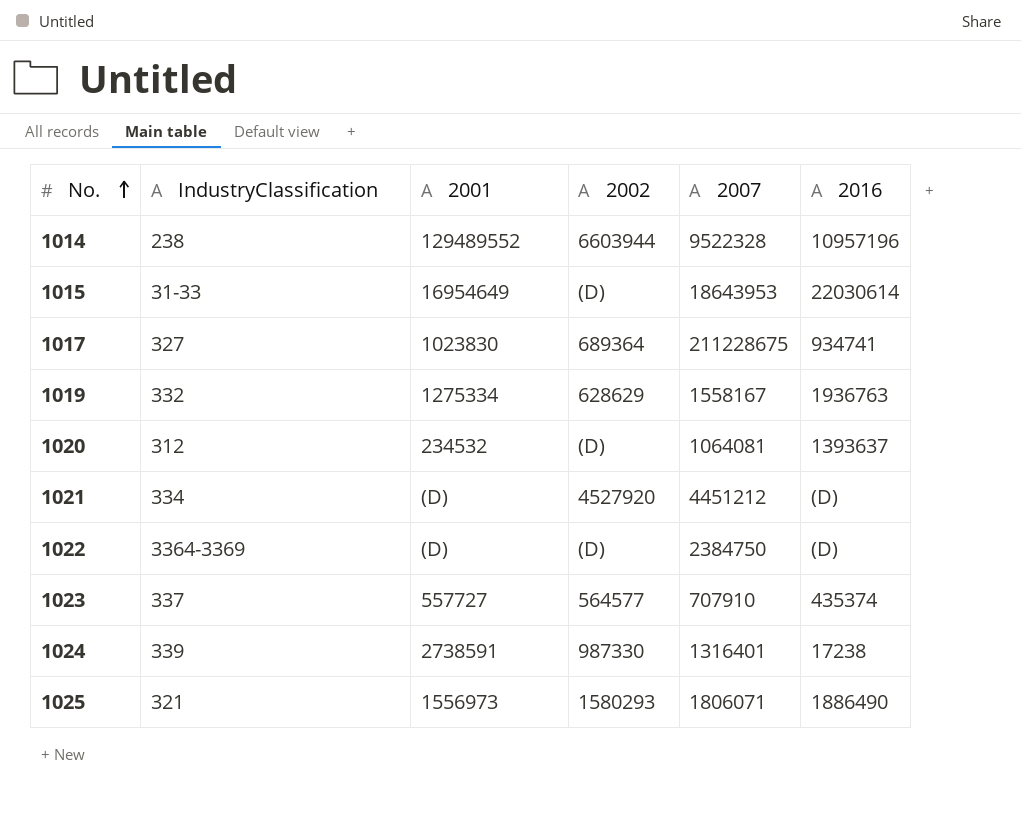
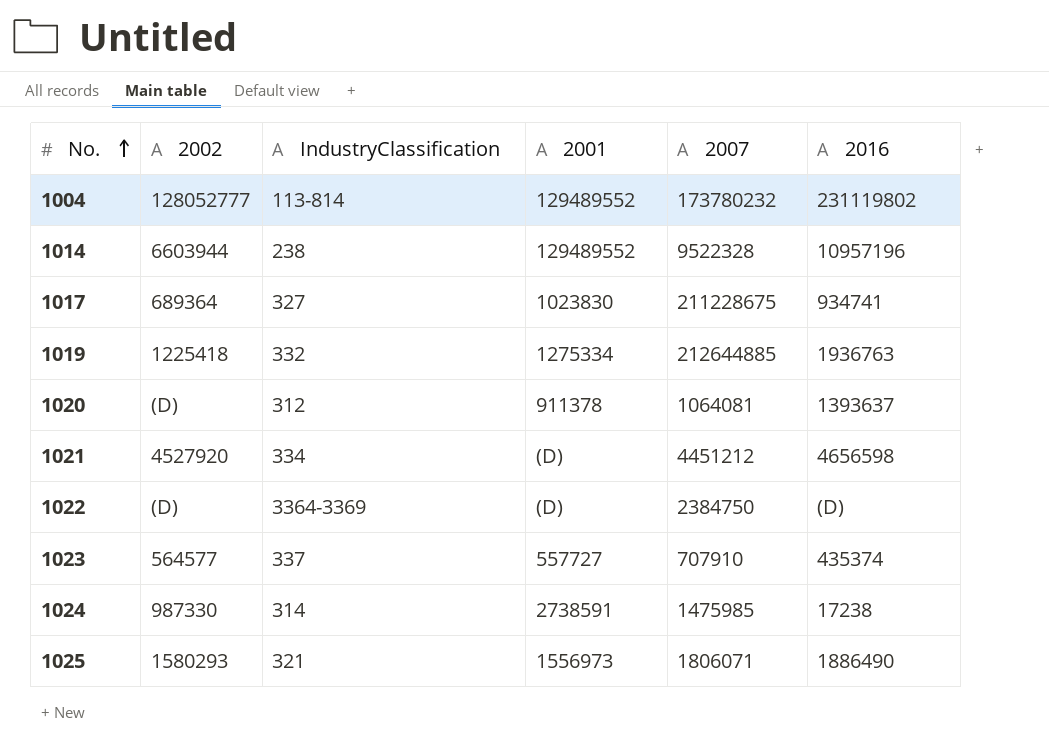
column 2002 | position: 4 -> 2
row 1015: 31-33 | 16954649 | (D) | 18643953 | 22030614 -> none
row 1004: none -> 128052777 | 113-814 | 129489552 | 173780232 | 231119802
1019 | 2002: 628629 -> 1225418
1019 | 2007: 1558167 -> 212644885
1020 | 2001: 234532 -> 911378
1021 | 2016: (D) -> 4656598
1024 | IndustryClassification: 339 -> 314
1024 | 2007: 1316401 -> 1475985

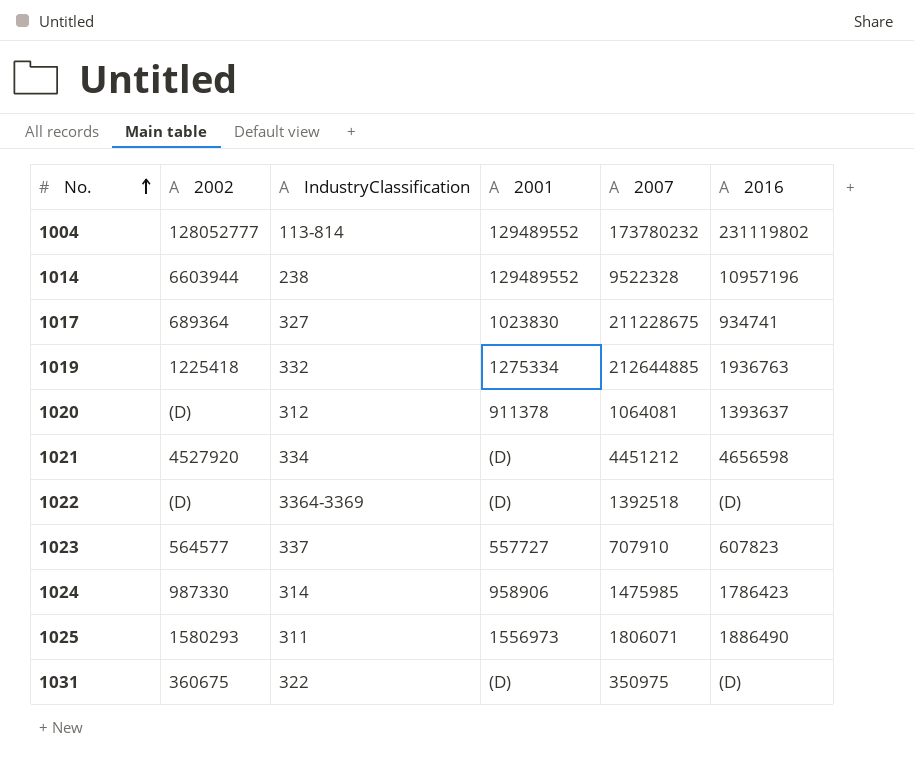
1022 | 2007: 2384750 -> 1392518
1023 | 2016: 435374 -> 607823
1024 | 2001: 2738591 -> 958906
1024 | 2016: 17238 -> 1786423
1025 | IndustryClassification: 321 -> 311
row 1031: none -> 360675 | 322 | (D) | 350975 | (D)

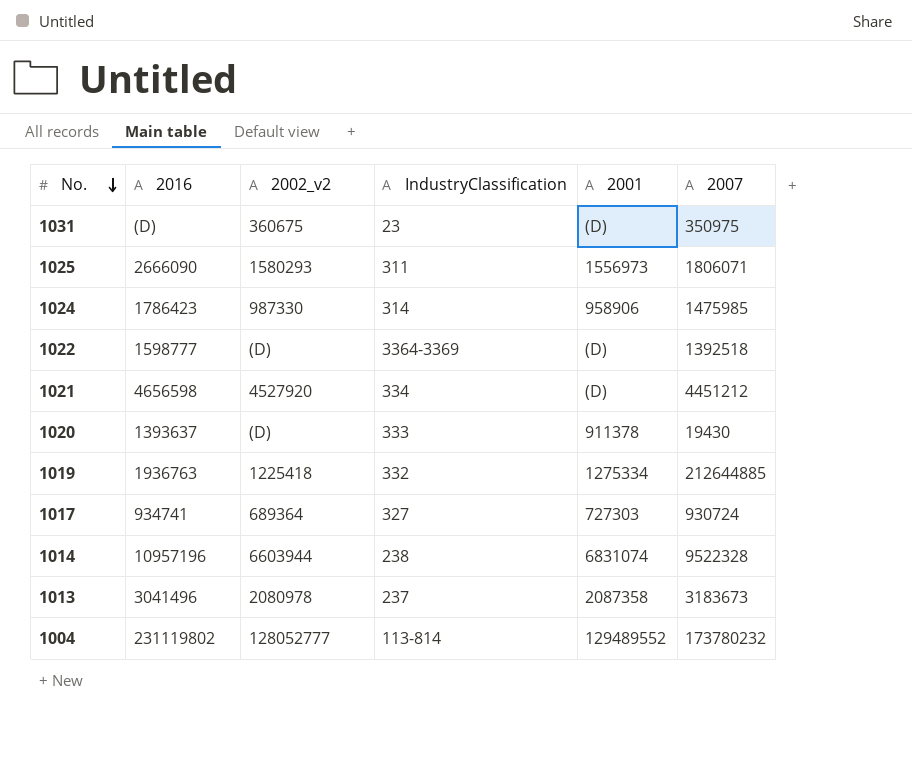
row order: No. ascending -> No. descending
column 2016 | position: 6 -> 2
column name: 2002 -> 2002_v2
row 1023: 564577 | 337 | 557727 | 707910 | 607823 -> none
1031 | IndustryClassification: 322 -> 23
1025 | 2016: 1886490 -> 2666090
1022 | 2016: (D) -> 1598777
1020 | IndustryClassification: 312 -> 333
1020 | 2007: 1064081 -> 19430
1017 | 2001: 1023830 -> 727303
1017 | 2007: 211228675 -> 930724
1014 | 2001: 129489552 -> 6831074
row 1013: none -> 3041496 | 2080978 | 237 | 2087358 | 3183673

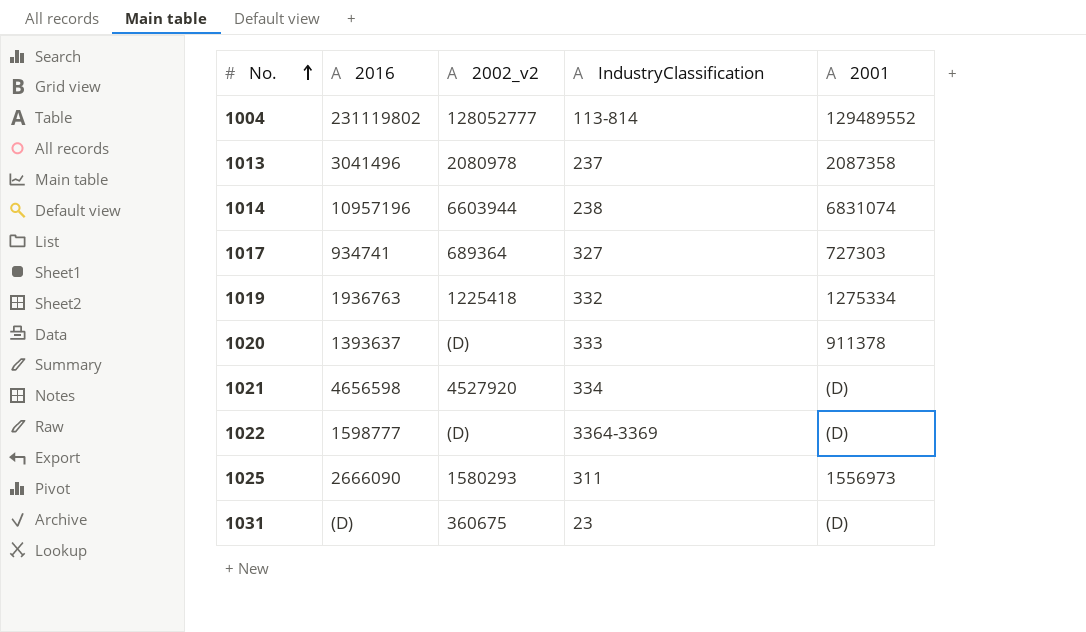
row order: No. descending -> No. ascending
column 2007 | position: 6 -> none
row 1024: 1786423 | 987330 | 314 | 958906 | 1475985 -> none

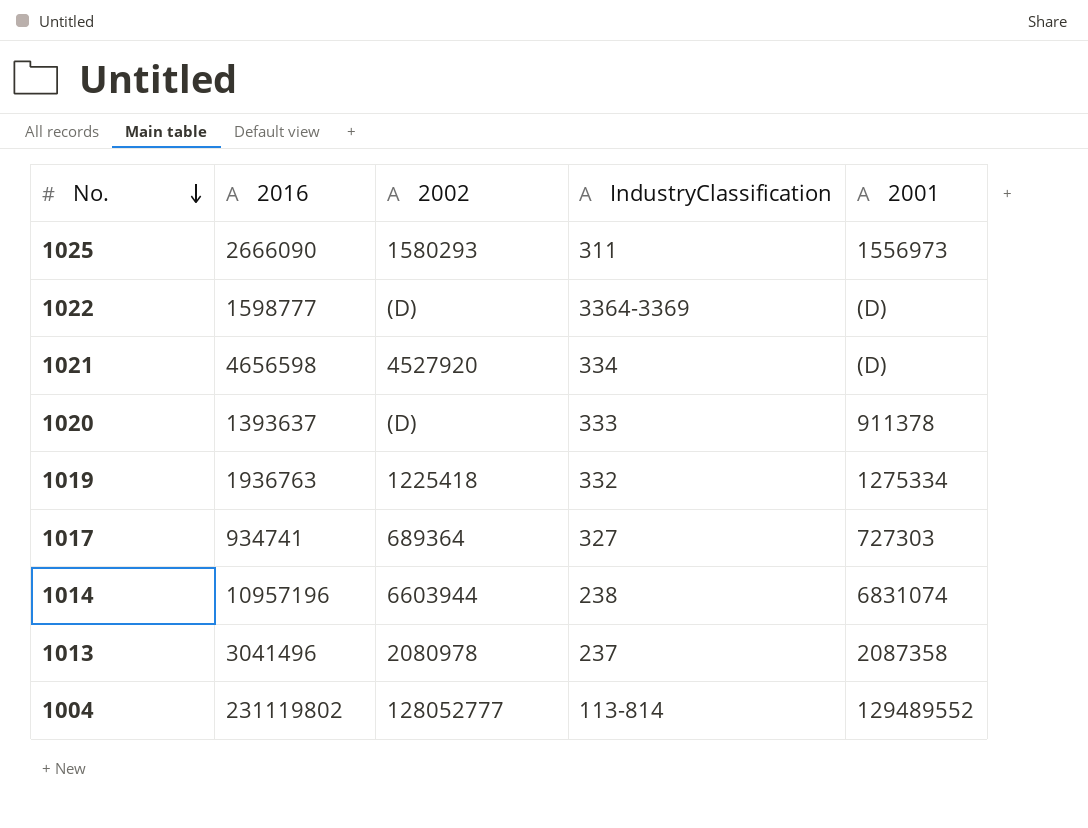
row order: No. ascending -> No. descending
column name: 2002_v2 -> 2002
row 1031: (D) | 360675 | 23 | (D) -> none

